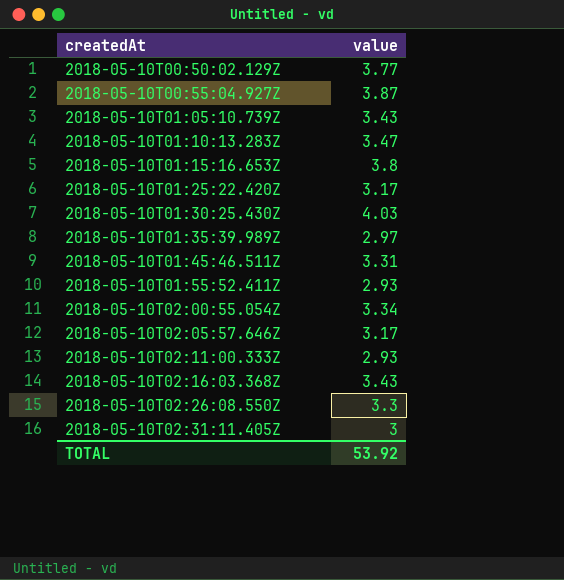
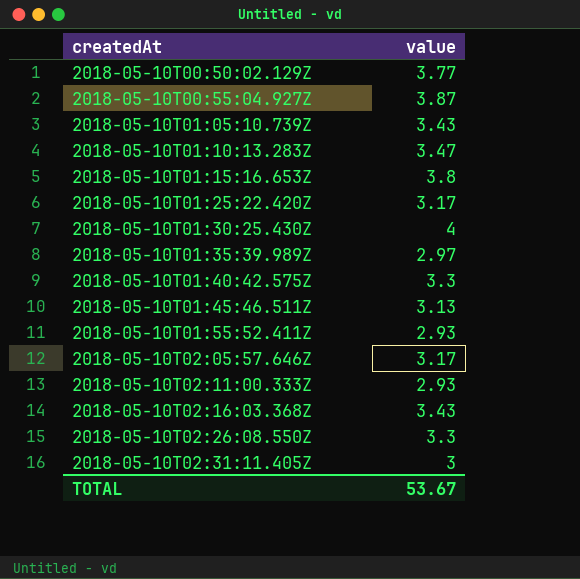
row 2018-05-10T02:00:55.054Z: 3.34 -> none
2018-05-10T01:30:25.430Z | value: 4.03 -> 4
row 2018-05-10T01:40:42.575Z: none -> 3.3
2018-05-10T01:45:46.511Z | value: 3.31 -> 3.13
TOTAL | value: 53.92 -> 53.67

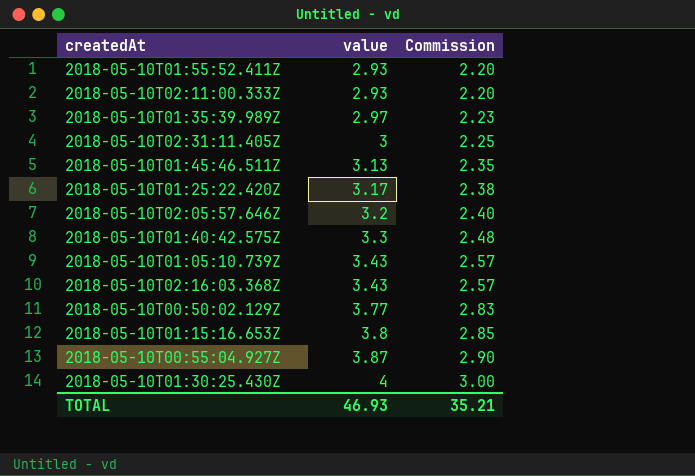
row order: createdAt ascending -> value ascending
column Commission | formula: none -> [value] * 0.75
row 2018-05-10T01:10:13.283Z: 3.47 -> none
row 2018-05-10T02:26:08.550Z: 3.3 -> none
2018-05-10T02:05:57.646Z | value: 3.17 -> 3.2
TOTAL | value: 53.67 -> 46.93

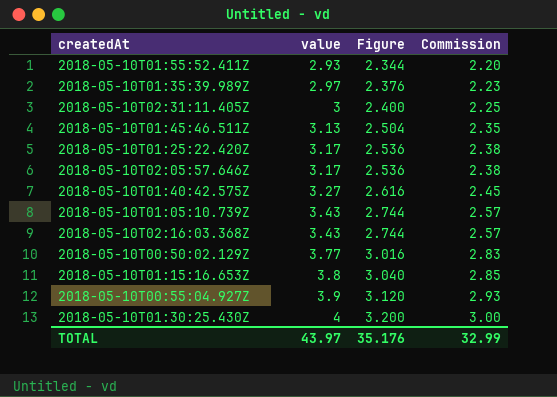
column Figure | formula: none -> [value] * 0.8
row 2018-05-10T02:11:00.333Z: 2.93 | 2.20 -> none
2018-05-10T02:05:57.646Z | value: 3.2 -> 3.17
2018-05-10T02:05:57.646Z | Commission: 2.40 -> 2.38
2018-05-10T01:40:42.575Z | value: 3.3 -> 3.27
2018-05-10T01:40:42.575Z | Commission: 2.48 -> 2.45
2018-05-10T00:55:04.927Z | value: 3.87 -> 3.9
2018-05-10T00:55:04.927Z | Commission: 2.90 -> 2.93
TOTAL | value: 46.93 -> 43.97
TOTAL | Commission: 35.21 -> 32.99

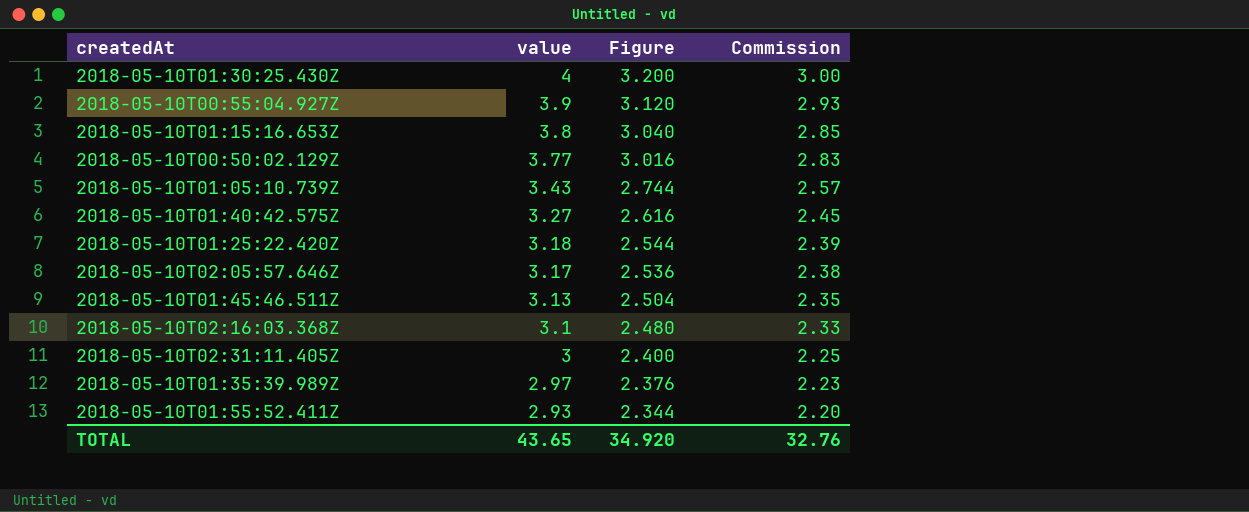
row order: value ascending -> value descending
2018-05-10T01:25:22.420Z | value: 3.17 -> 3.18
2018-05-10T01:25:22.420Z | Figure: 2.536 -> 2.544
2018-05-10T01:25:22.420Z | Commission: 2.38 -> 2.39
2018-05-10T02:16:03.368Z | value: 3.43 -> 3.1
2018-05-10T02:16:03.368Z | Figure: 2.744 -> 2.480
2018-05-10T02:16:03.368Z | Commission: 2.57 -> 2.33
TOTAL | value: 43.97 -> 43.65
TOTAL | Figure: 35.176 -> 34.920
TOTAL | Commission: 32.99 -> 32.76

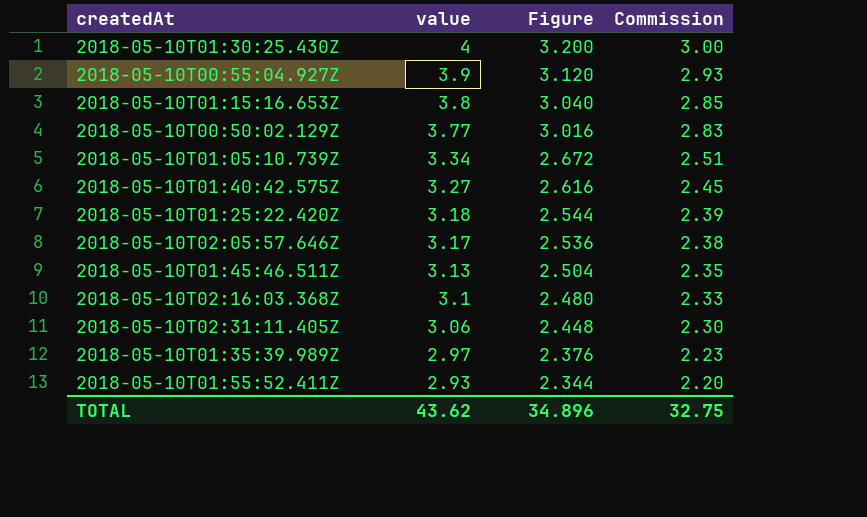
2018-05-10T01:05:10.739Z | value: 3.43 -> 3.34
2018-05-10T01:05:10.739Z | Figure: 2.744 -> 2.672
2018-05-10T01:05:10.739Z | Commission: 2.57 -> 2.51
2018-05-10T02:31:11.405Z | value: 3 -> 3.06
2018-05-10T02:31:11.405Z | Figure: 2.400 -> 2.448
2018-05-10T02:31:11.405Z | Commission: 2.25 -> 2.30
TOTAL | value: 43.65 -> 43.62
TOTAL | Figure: 34.920 -> 34.896
TOTAL | Commission: 32.76 -> 32.75

